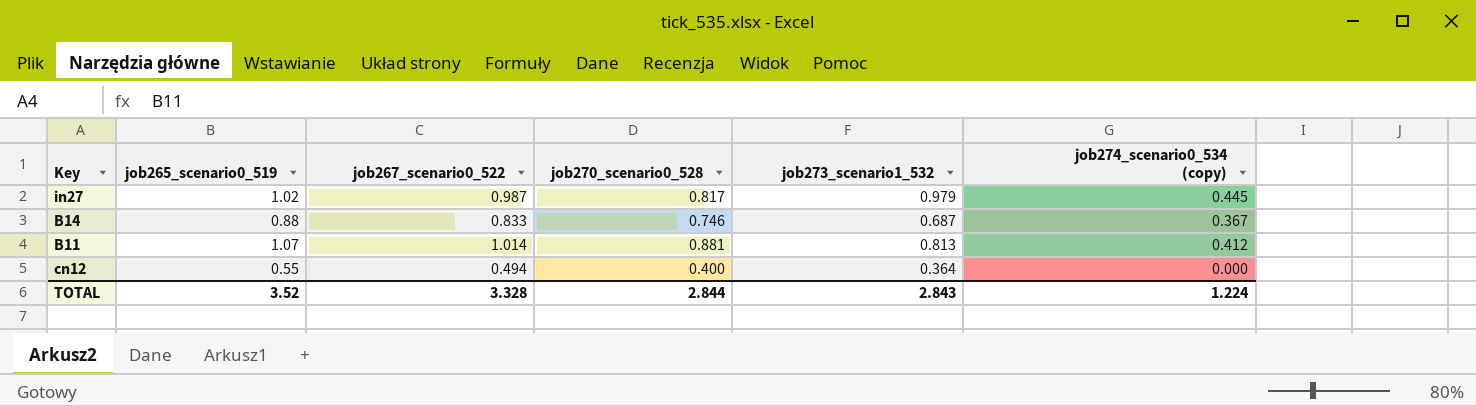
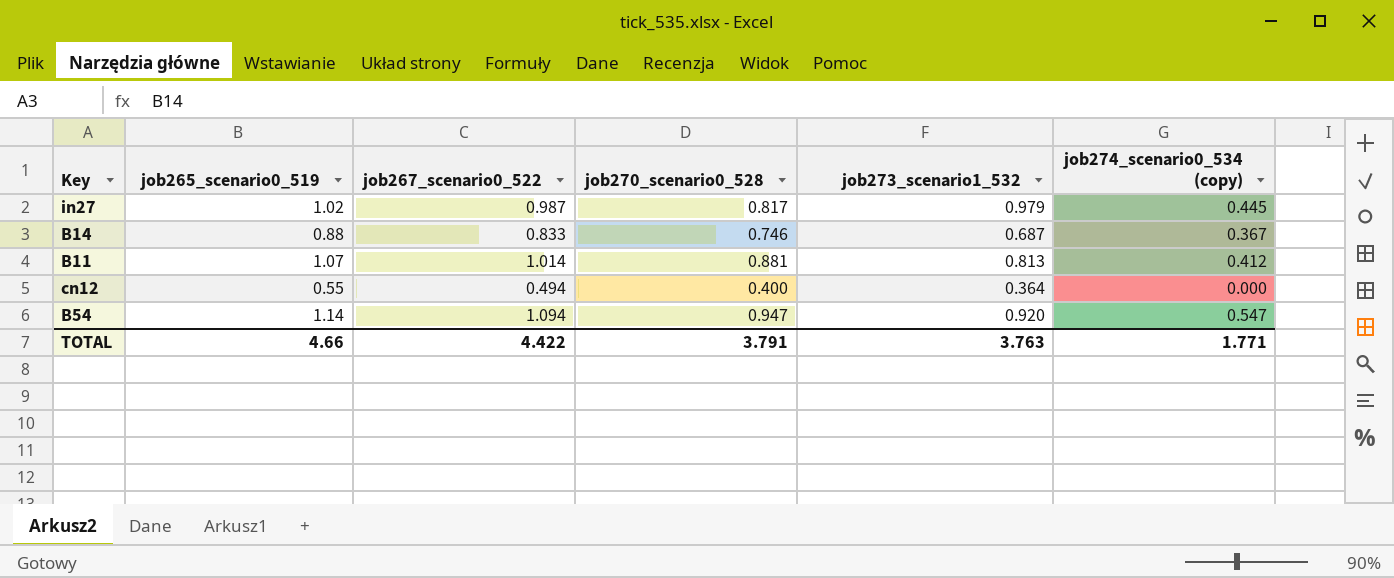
row B54: none -> 1.14 | 1.094 | 0.947 | 0.920 | 0.547
TOTAL | job265_scenario0_519: 3.52 -> 4.66
TOTAL | job267_scenario0_522: 3.328 -> 4.422
TOTAL | job270_scenario0_528: 2.844 -> 3.791
TOTAL | job273_scenario1_532: 2.843 -> 3.763
TOTAL | job274_scenario0_534 (copy): 1.224 -> 1.771

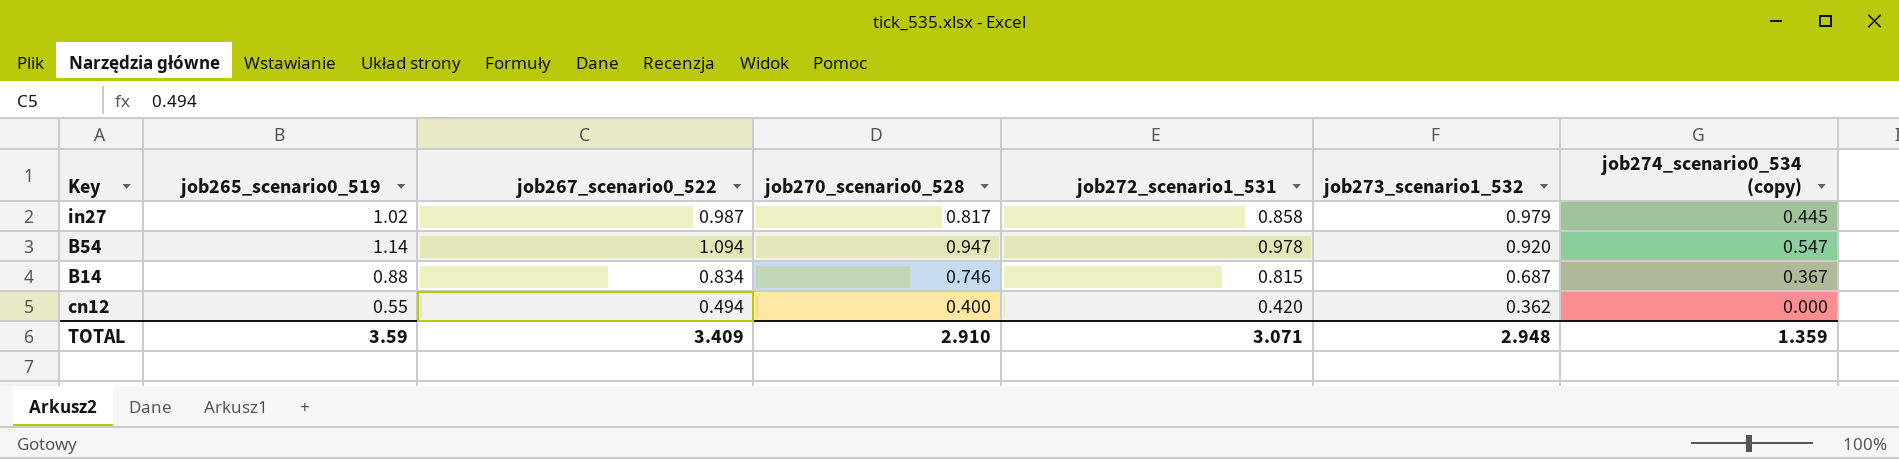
row order: none -> job273_scenario1_532 descending
column job272_scenario1_531 | position: none -> 5
row B11: 1.07 | 1.014 | 0.881 | 0.813 | 0.412 -> none
B14 | job267_scenario0_522: 0.833 -> 0.834
cn12 | job273_scenario1_532: 0.364 -> 0.362
TOTAL | job265_scenario0_519: 4.66 -> 3.59
TOTAL | job267_scenario0_522: 4.422 -> 3.409
TOTAL | job270_scenario0_528: 3.791 -> 2.910
TOTAL | job273_scenario1_532: 3.763 -> 2.948
TOTAL | job274_scenario0_534 (copy): 1.771 -> 1.359

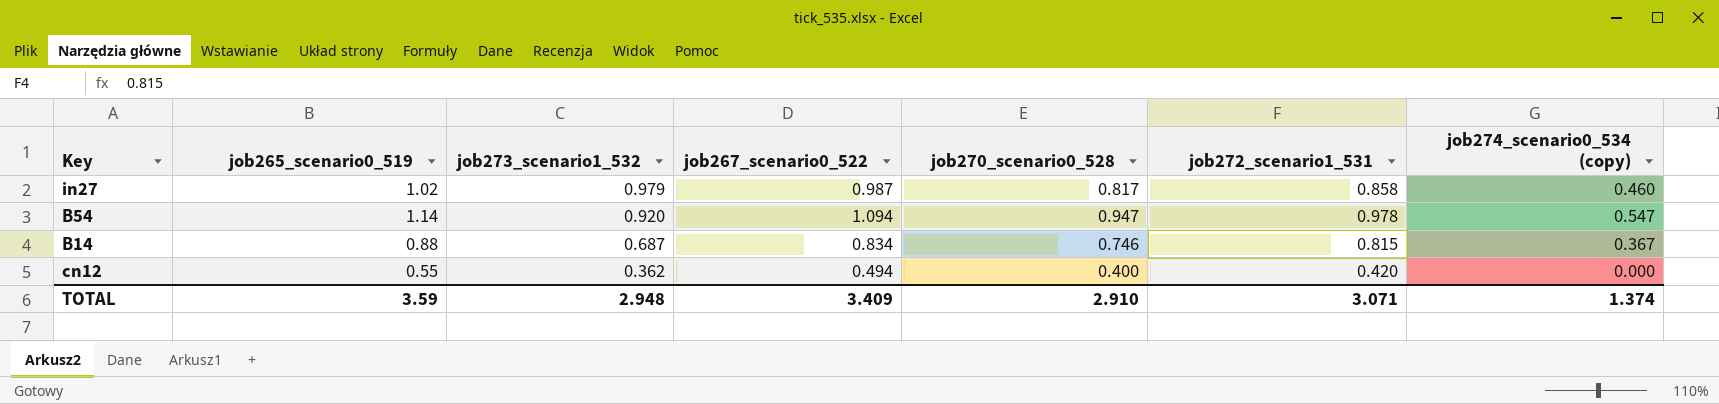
column job273_scenario1_532 | position: 6 -> 3
in27 | job274_scenario0_534 (copy): 0.445 -> 0.460
TOTAL | job274_scenario0_534 (copy): 1.359 -> 1.374

